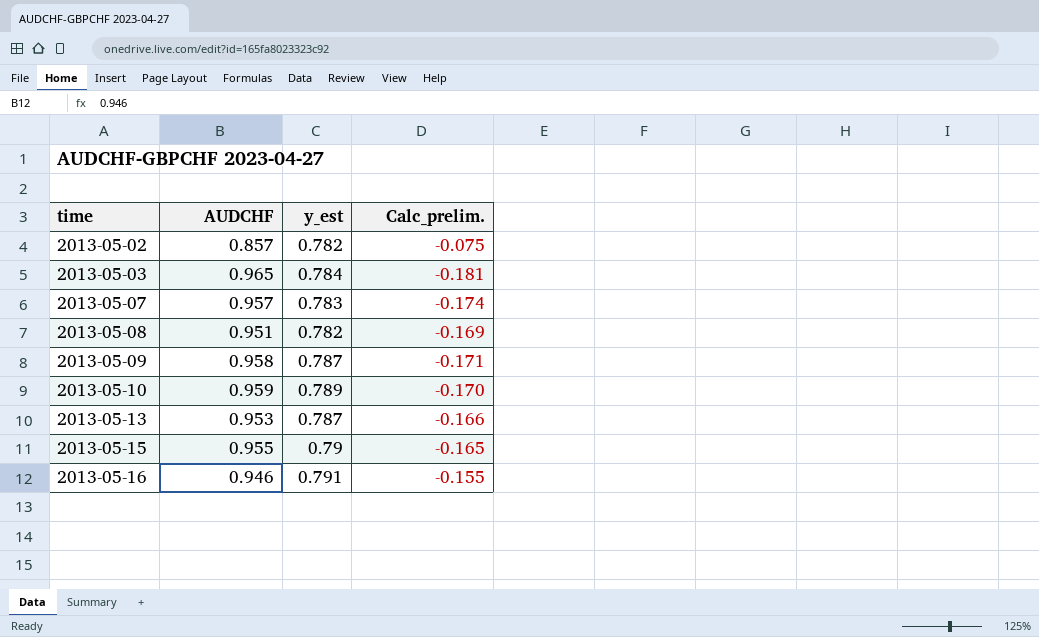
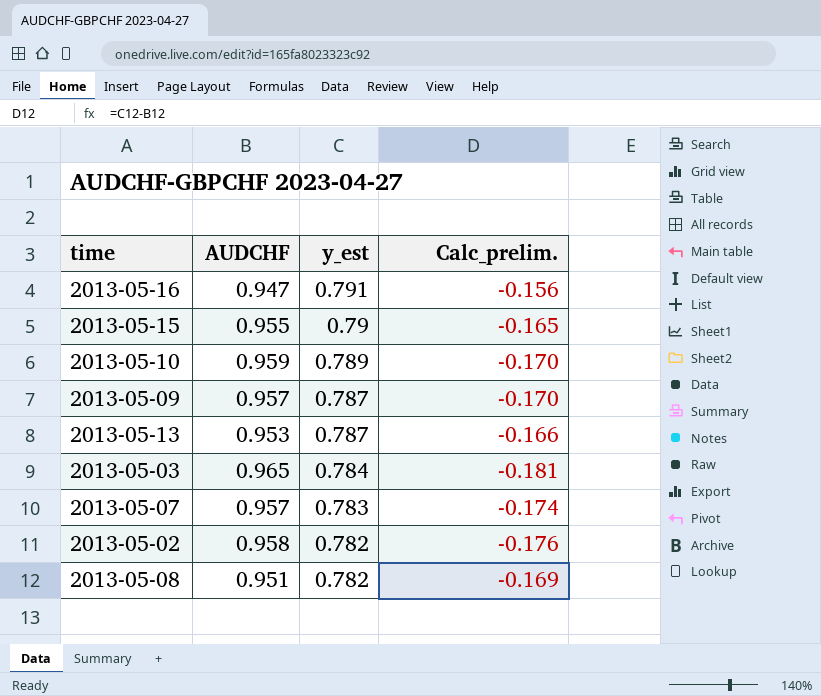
row order: time ascending -> y_est descending
2013-05-16 | AUDCHF: 0.946 -> 0.947
2013-05-16 | Calc_prelim.: -0.155 -> -0.156
2013-05-09 | AUDCHF: 0.958 -> 0.957
2013-05-09 | Calc_prelim.: -0.171 -> -0.170
2013-05-02 | AUDCHF: 0.857 -> 0.958
2013-05-02 | Calc_prelim.: -0.075 -> -0.176

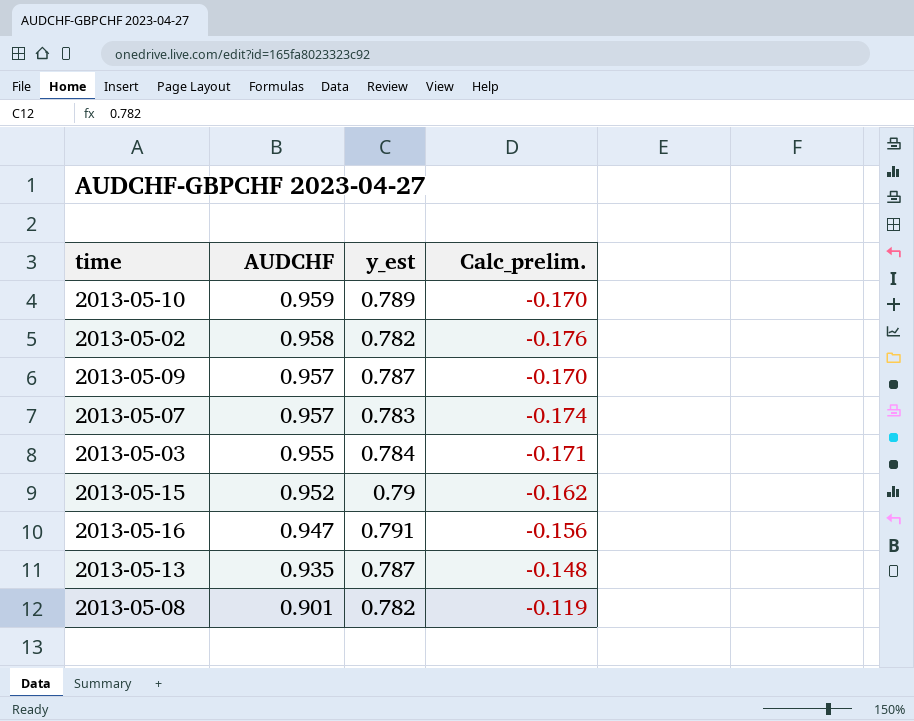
row order: y_est descending -> AUDCHF descending
2013-05-03 | AUDCHF: 0.965 -> 0.955
2013-05-03 | Calc_prelim.: -0.181 -> -0.171
2013-05-15 | AUDCHF: 0.955 -> 0.952
2013-05-15 | Calc_prelim.: -0.165 -> -0.162
2013-05-13 | AUDCHF: 0.953 -> 0.935
2013-05-13 | Calc_prelim.: -0.166 -> -0.148
2013-05-08 | AUDCHF: 0.951 -> 0.901
2013-05-08 | Calc_prelim.: -0.169 -> -0.119

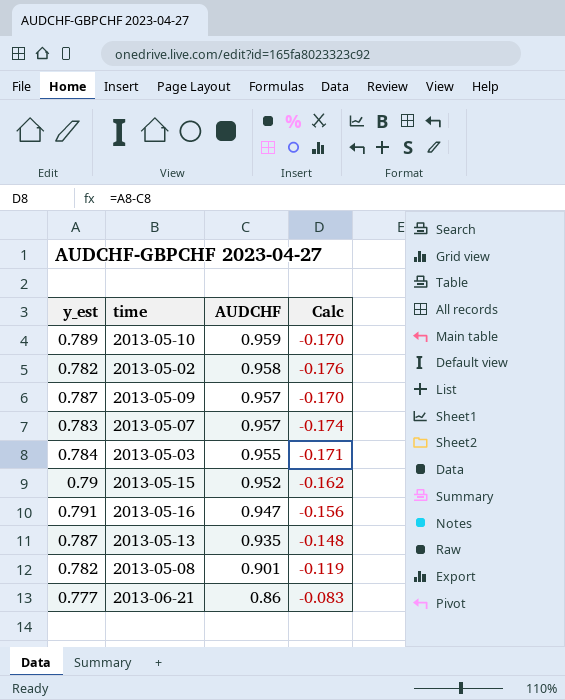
column y_est | position: 3 -> 1
column name: Calc_prelim. -> Calc
row 2013-06-21: none -> 0.777 | 0.86 | -0.083

